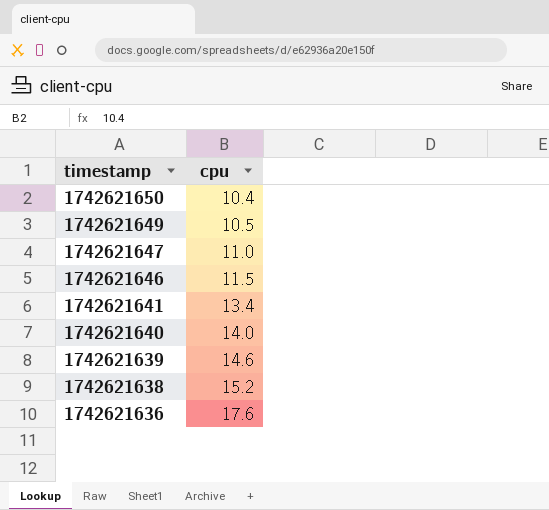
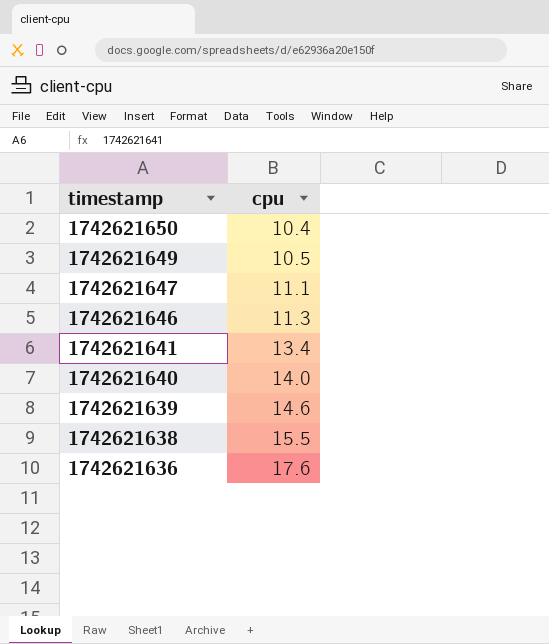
1742621647 | cpu: 11.0 -> 11.1
1742621646 | cpu: 11.5 -> 11.3
1742621638 | cpu: 15.2 -> 15.5

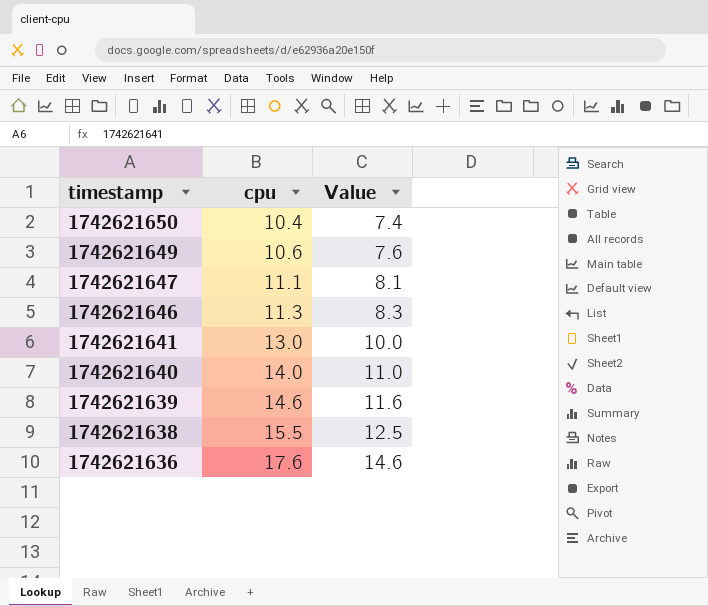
column Value | formula: none -> [cpu] - 3
1742621649 | cpu: 10.5 -> 10.6
1742621641 | cpu: 13.4 -> 13.0

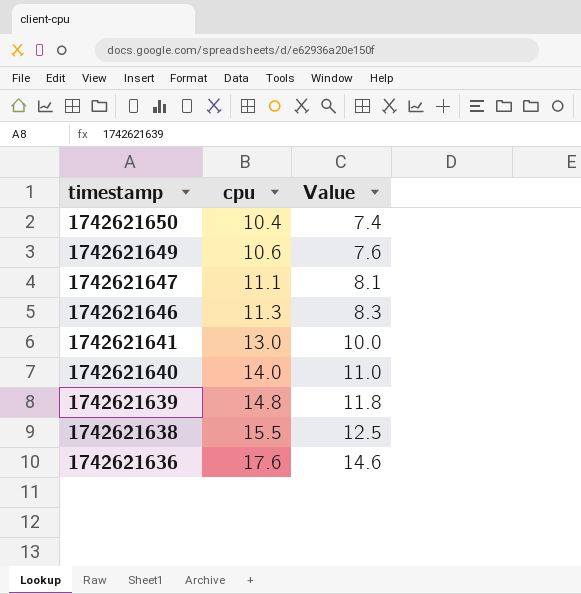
1742621639 | cpu: 14.6 -> 14.8
1742621639 | Value: 11.6 -> 11.8

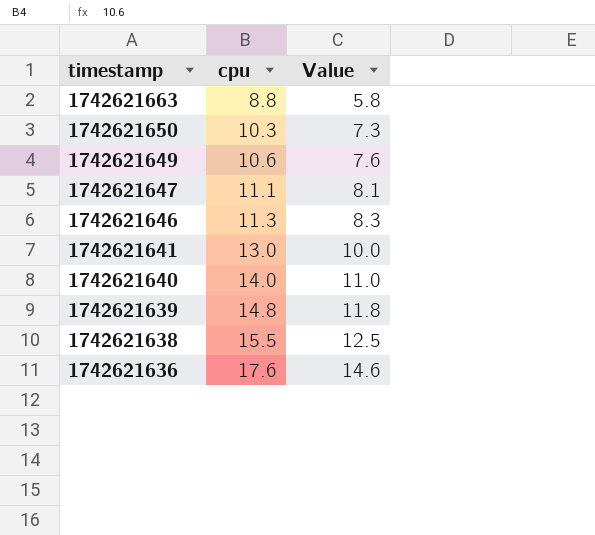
row 1742621663: none -> 8.8 | 5.8
1742621650 | cpu: 10.4 -> 10.3
1742621650 | Value: 7.4 -> 7.3

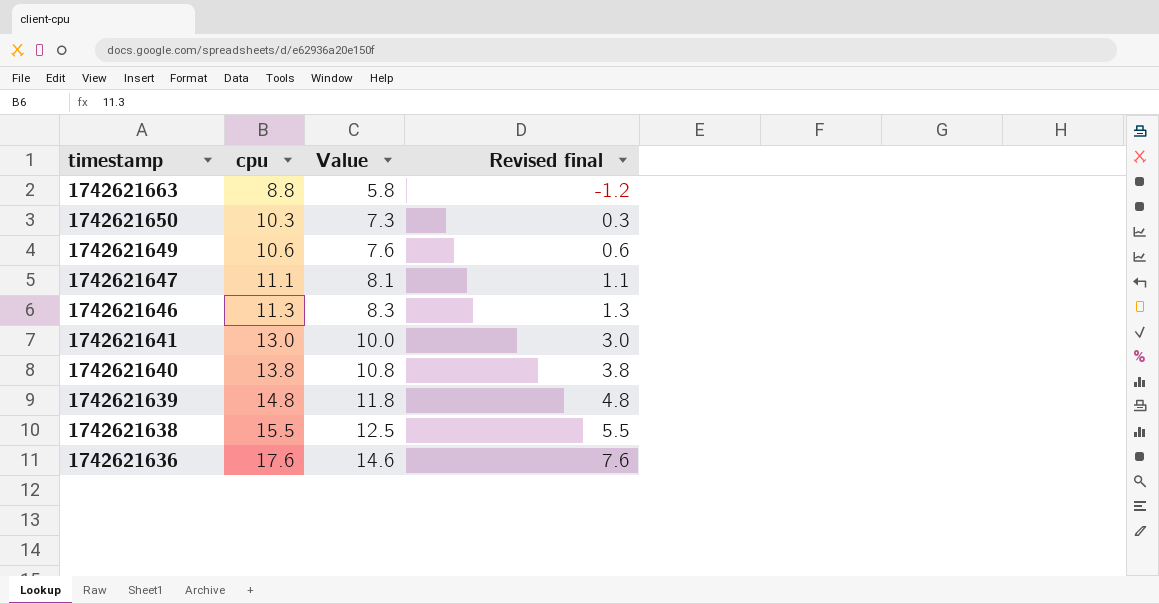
column Revised final | formula: none -> [cpu] - 10
1742621640 | cpu: 14.0 -> 13.8
1742621640 | Value: 11.0 -> 10.8

